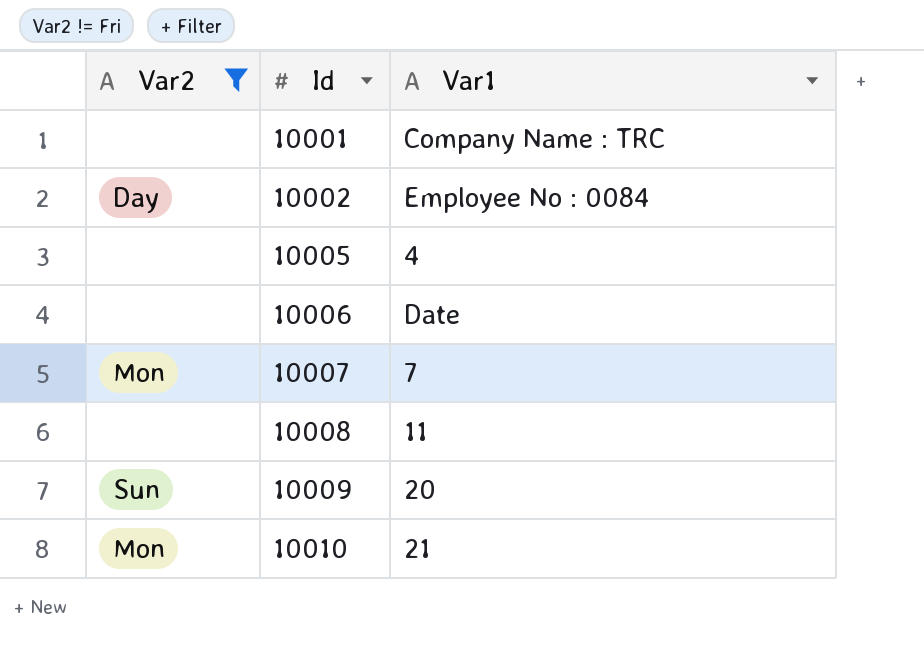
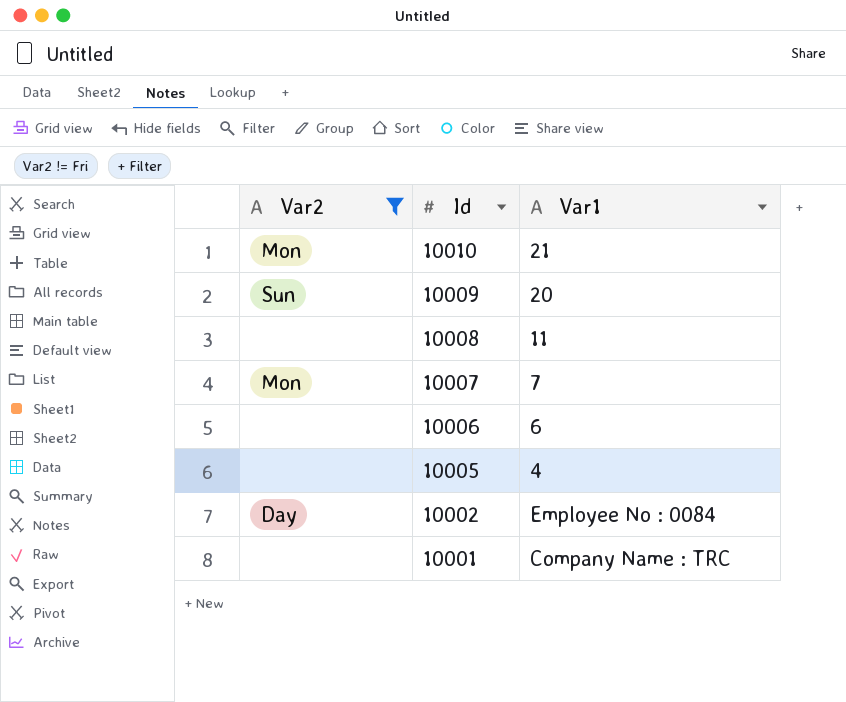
row order: Id ascending -> Id descending
10006 | Var1: Date -> 6

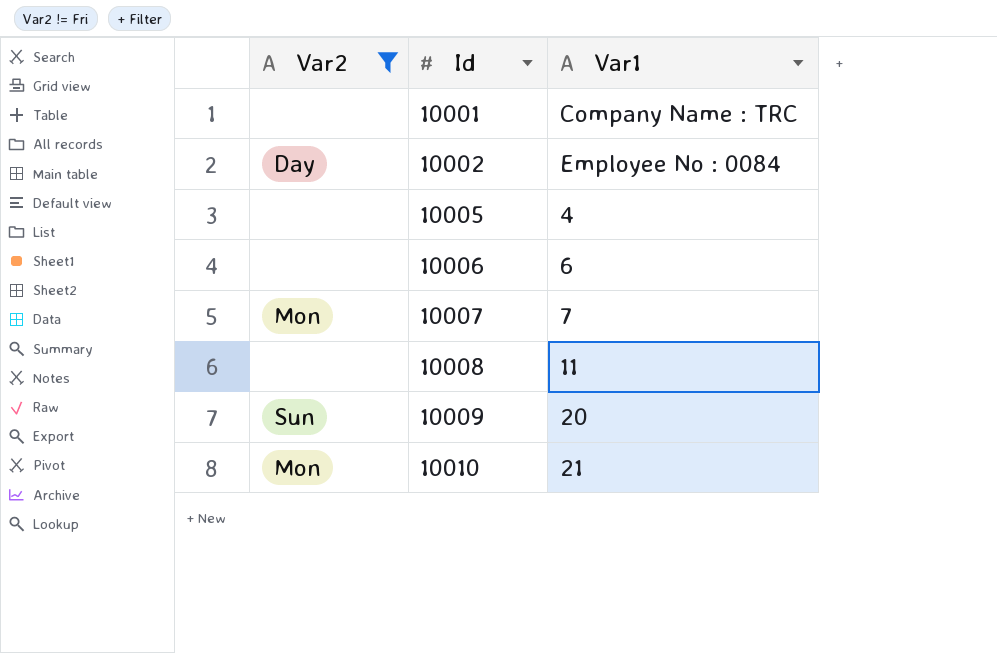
row order: Id descending -> Id ascending

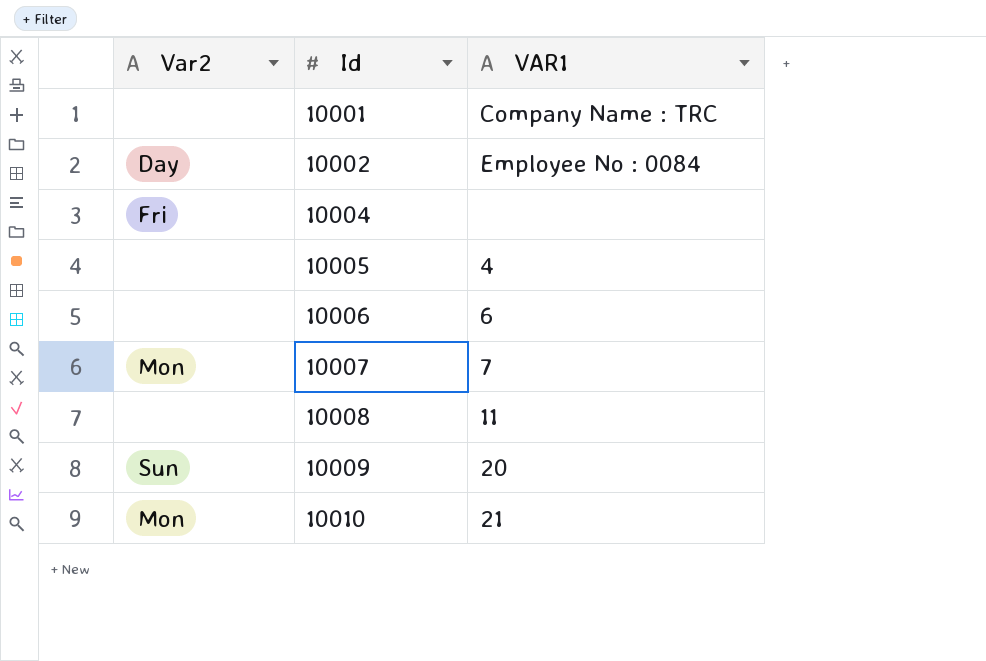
filter: Var2 != Fri -> none
column name: Var1 -> VAR1

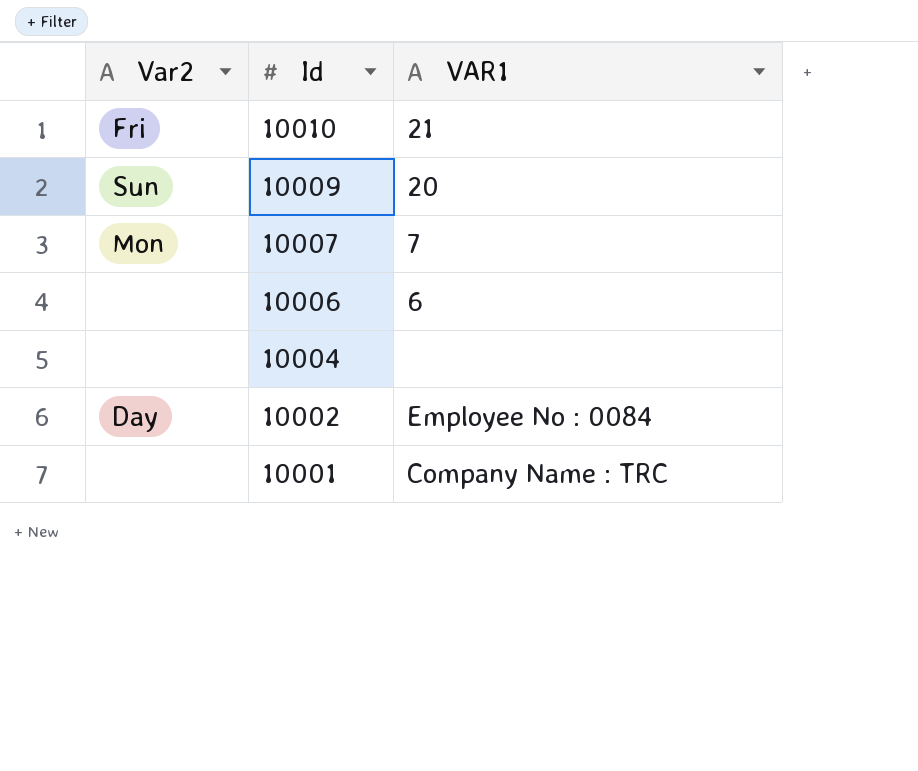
row order: Id ascending -> Id descending
row 10005: none | 4 -> none
row 10008: none | 11 -> none
10010 | Var2: Mon -> Fri
10004 | Var2: Fri -> none

